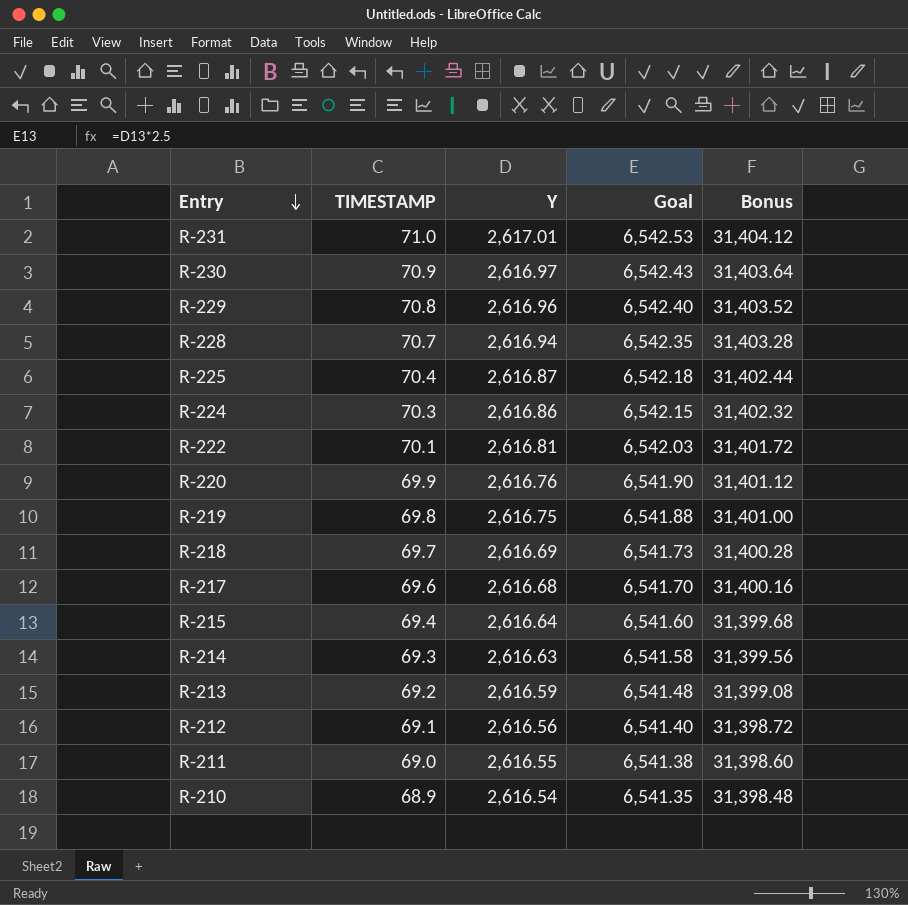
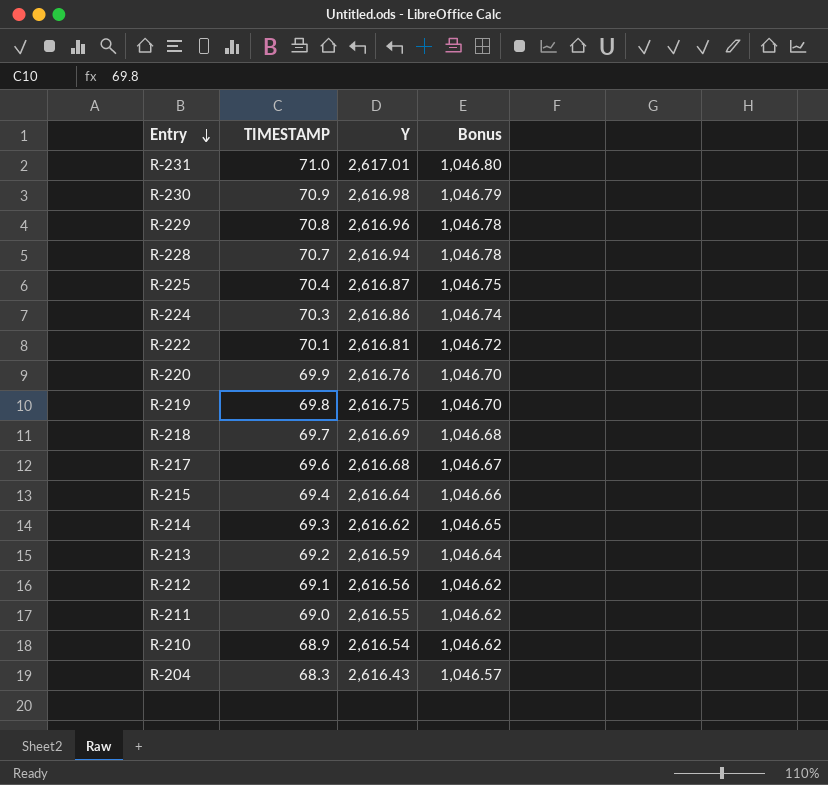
column Goal | formula: [Y] * 2.5 -> none
column Bonus | formula: [Y] * 12 -> [Y] * 0.4
R-230 | Y: 2,616.97 -> 2,616.98
R-214 | Y: 2,616.63 -> 2,616.62
row R-204: none -> 68.3 | 2,616.43 | 1,046.57

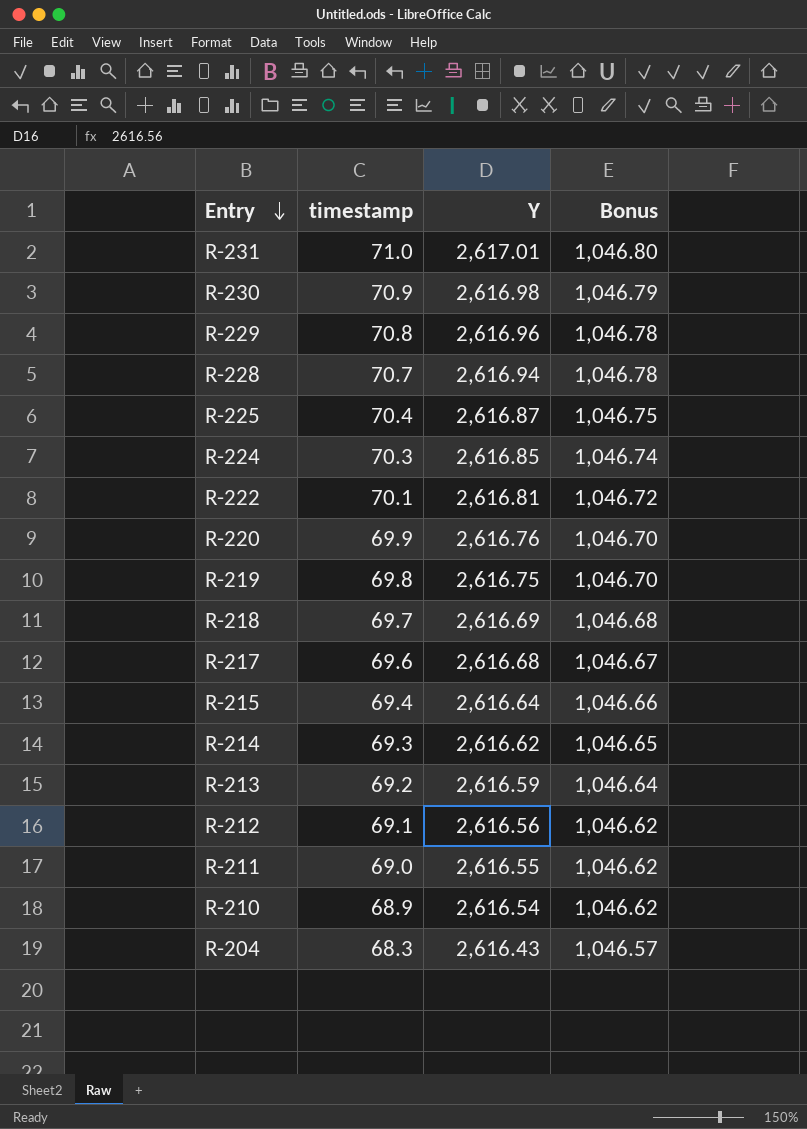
column name: TIMESTAMP -> timestamp
R-224 | Y: 2,616.86 -> 2,616.85

